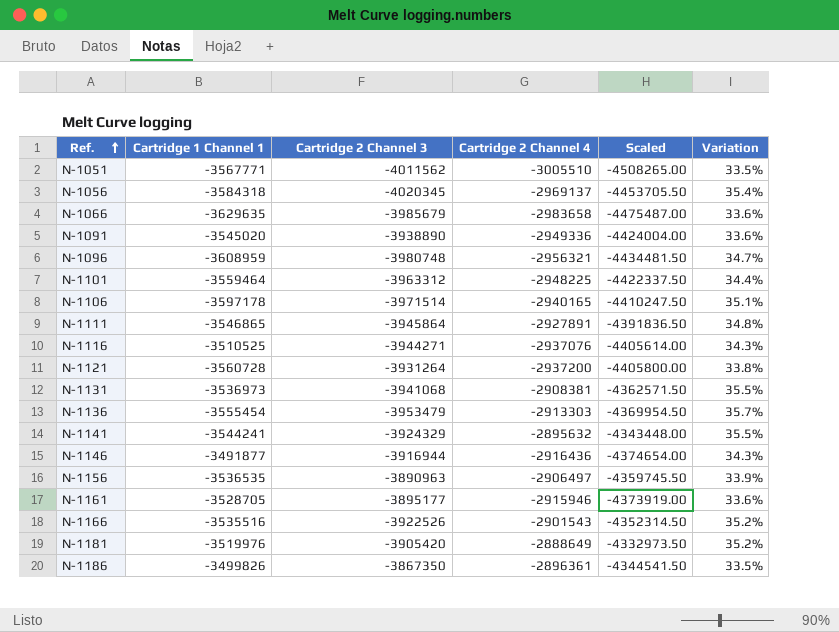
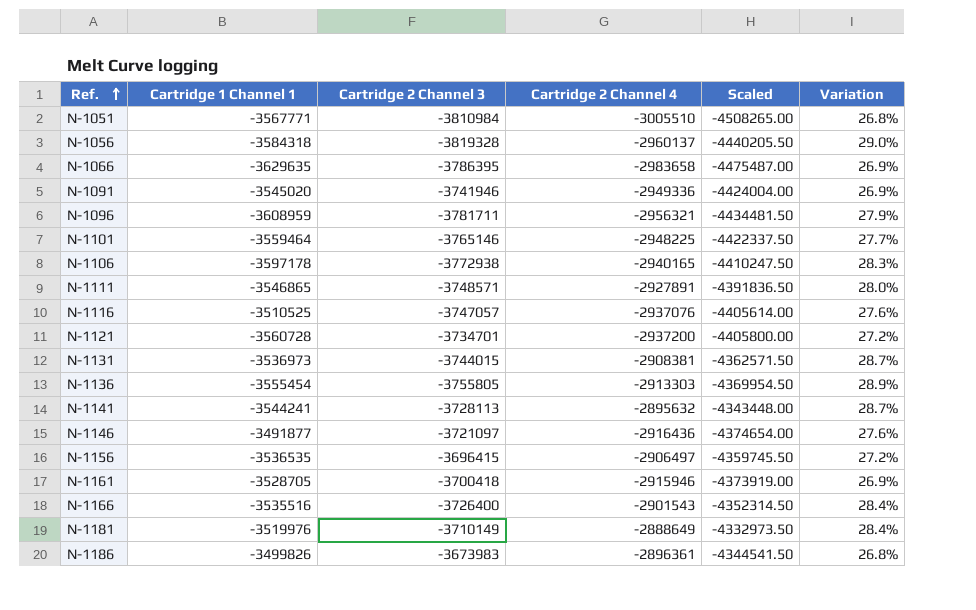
N-1051 | Cartridge 2 Channel 3: -4011562 -> -3810984
N-1051 | Variation: 33.5% -> 26.8%
N-1056 | Cartridge 2 Channel 3: -4020345 -> -3819328
N-1056 | Cartridge 2 Channel 4: -2969137 -> -2960137
N-1056 | Scaled: -4453705.50 -> -4440205.50
N-1056 | Variation: 35.4% -> 29.0%
N-1066 | Cartridge 2 Channel 3: -3985679 -> -3786395
N-1066 | Variation: 33.6% -> 26.9%
N-1091 | Cartridge 2 Channel 3: -3938890 -> -3741946
N-1091 | Variation: 33.6% -> 26.9%
N-1096 | Cartridge 2 Channel 3: -3980748 -> -3781711
N-1096 | Variation: 34.7% -> 27.9%
N-1101 | Cartridge 2 Channel 3: -3963312 -> -3765146
N-1101 | Variation: 34.4% -> 27.7%
N-1106 | Cartridge 2 Channel 3: -3971514 -> -3772938
N-1106 | Variation: 35.1% -> 28.3%
N-1111 | Cartridge 2 Channel 3: -3945864 -> -3748571
N-1111 | Variation: 34.8% -> 28.0%
N-1116 | Cartridge 2 Channel 3: -3944271 -> -3747057
N-1116 | Variation: 34.3% -> 27.6%
N-1121 | Cartridge 2 Channel 3: -3931264 -> -3734701
N-1121 | Variation: 33.8% -> 27.2%
N-1131 | Cartridge 2 Channel 3: -3941068 -> -3744015
N-1131 | Variation: 35.5% -> 28.7%
N-1136 | Cartridge 2 Channel 3: -3953479 -> -3755805
N-1136 | Variation: 35.7% -> 28.9%
N-1141 | Cartridge 2 Channel 3: -3924329 -> -3728113
N-1141 | Variation: 35.5% -> 28.7%
N-1146 | Cartridge 2 Channel 3: -3916944 -> -3721097
N-1146 | Variation: 34.3% -> 27.6%
N-1156 | Cartridge 2 Channel 3: -3890963 -> -3696415
N-1156 | Variation: 33.9% -> 27.2%
N-1161 | Cartridge 2 Channel 3: -3895177 -> -3700418
N-1161 | Variation: 33.6% -> 26.9%
N-1166 | Cartridge 2 Channel 3: -3922526 -> -3726400
N-1166 | Variation: 35.2% -> 28.4%
N-1181 | Cartridge 2 Channel 3: -3905420 -> -3710149
N-1181 | Variation: 35.2% -> 28.4%
N-1186 | Cartridge 2 Channel 3: -3867350 -> -3673983
N-1186 | Variation: 33.5% -> 26.8%

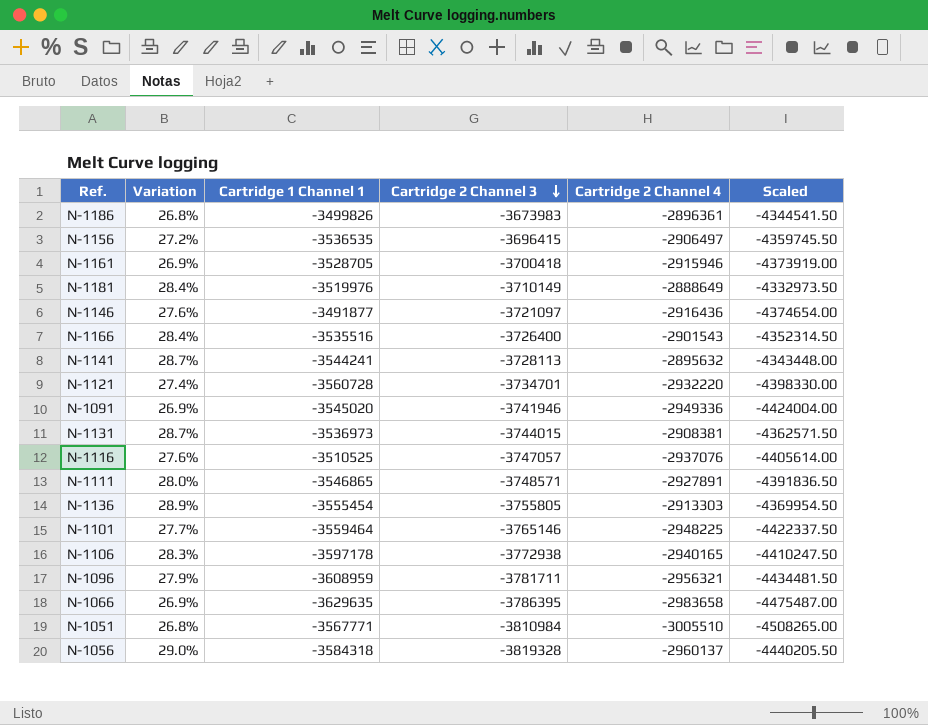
row order: Ref. ascending -> Cartridge 2 Channel 3 descending
column Variation | position: 6 -> 2
N-1121 | Variation: 27.2% -> 27.4%
N-1121 | Cartridge 2 Channel 4: -2937200 -> -2932220
N-1121 | Scaled: -4405800.00 -> -4398330.00

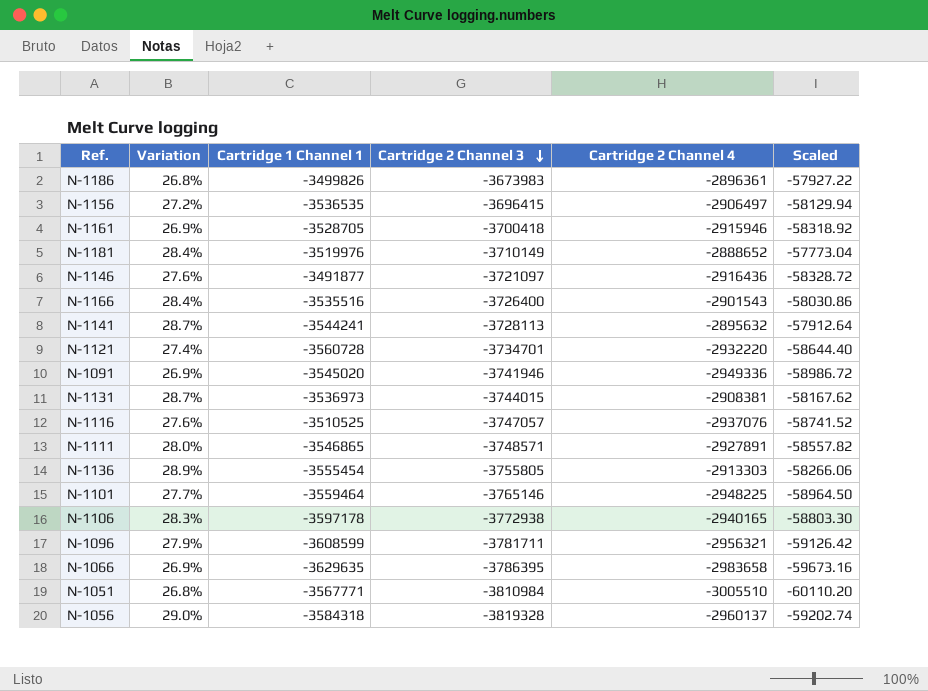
column Scaled | formula: [Cartridge 2 Channel 4] * 1.5 -> [Cartridge 2 Channel 4] * 0.02
N-1181 | Cartridge 2 Channel 4: -2888649 -> -2888652
N-1096 | Cartridge 1 Channel 1: -3608959 -> -3608599

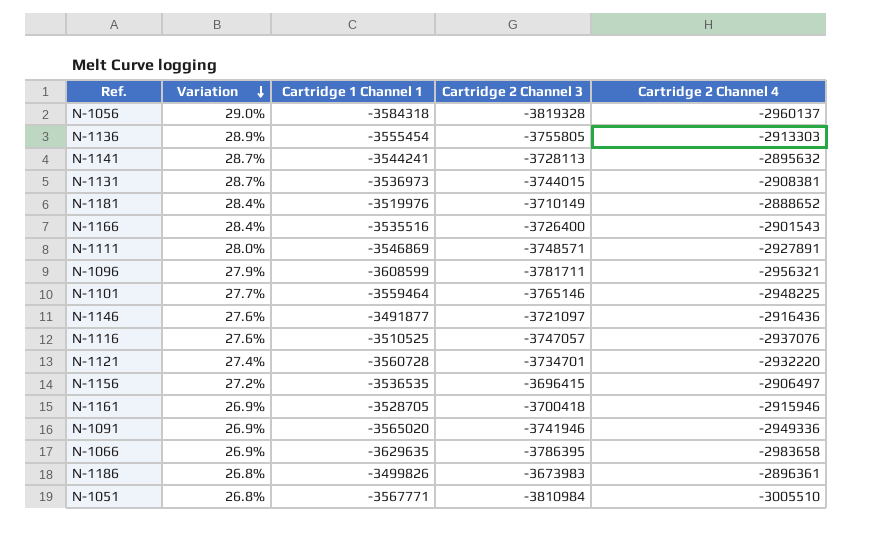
row order: Cartridge 2 Channel 3 descending -> Variation descending
column Scaled | formula: [Cartridge 2 Channel 4] * 0.02 -> none
row N-1106: 28.3% | -3597178 | -3772938 | -2940165 | -58803.30 -> none
N-1111 | Cartridge 1 Channel 1: -3546865 -> -3546869
N-1091 | Cartridge 1 Channel 1: -3545020 -> -3565020

